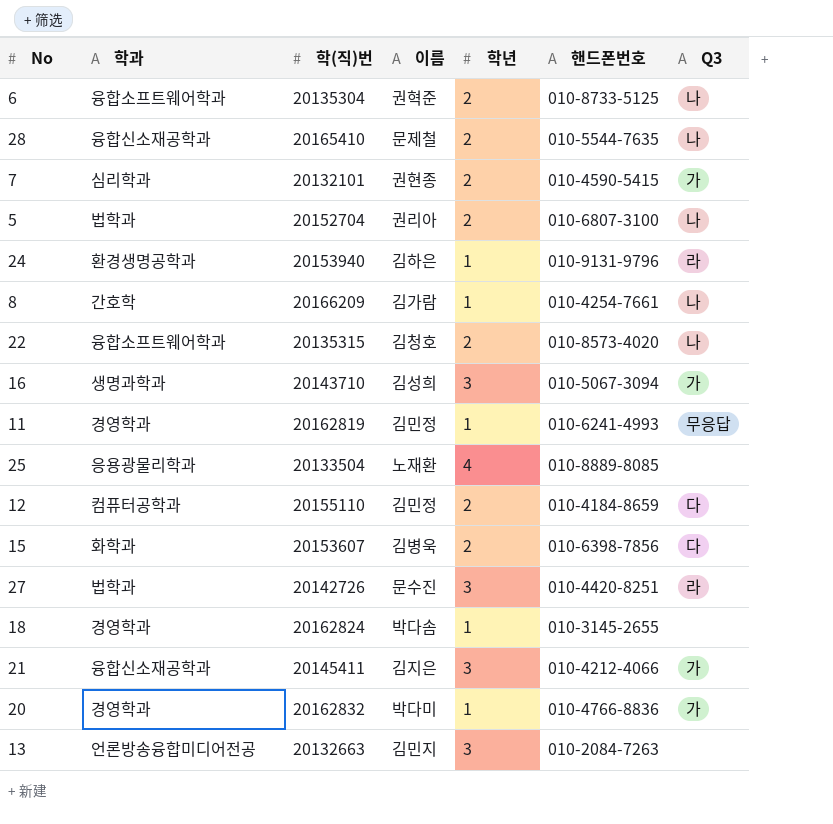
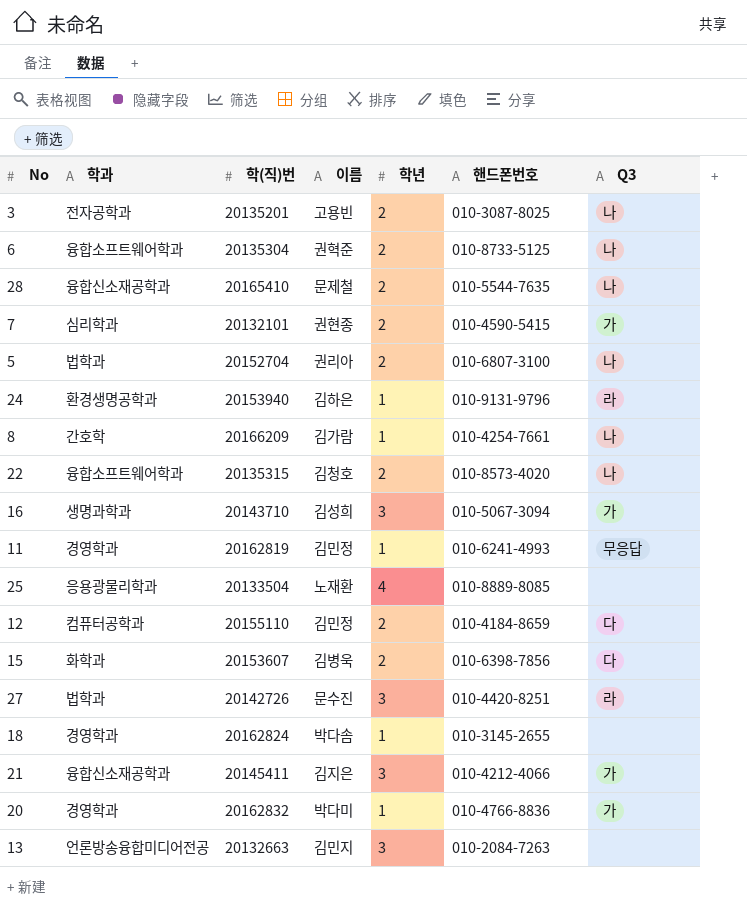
row 3: none -> 전자공학과 | 20135201 | 고용빈 | 2 | 010-3087-8025 | 나

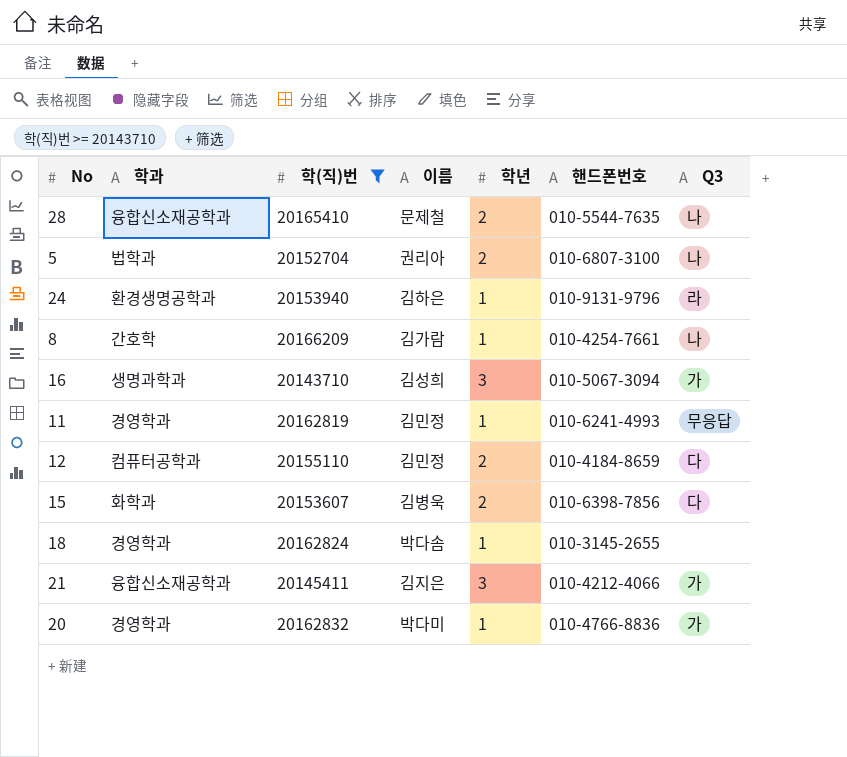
filter: none -> 학(직)번 >= 20143710

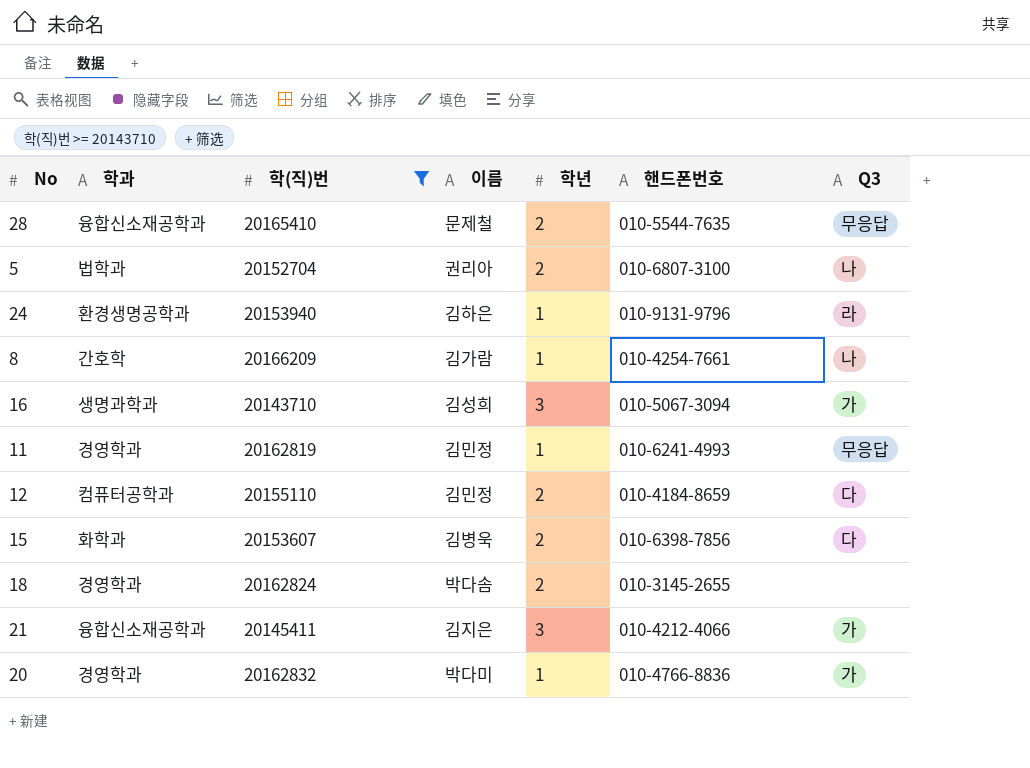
28 | Q3: 나 -> 무응답
18 | 학년: 1 -> 2

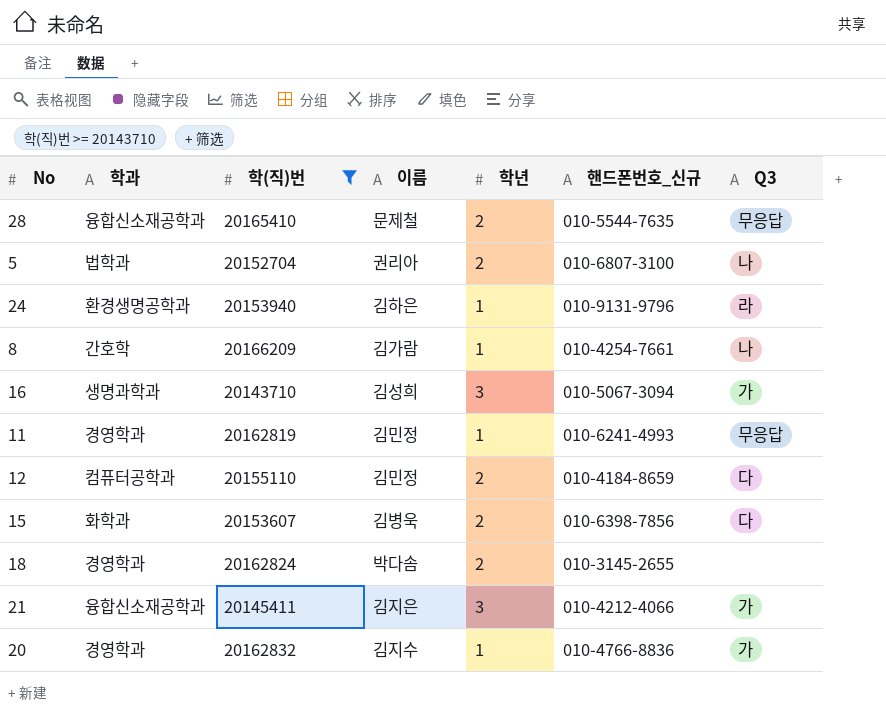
column name: 핸드폰번호 -> 핸드폰번호_신규
20 | 이름: 박다미 -> 김지수

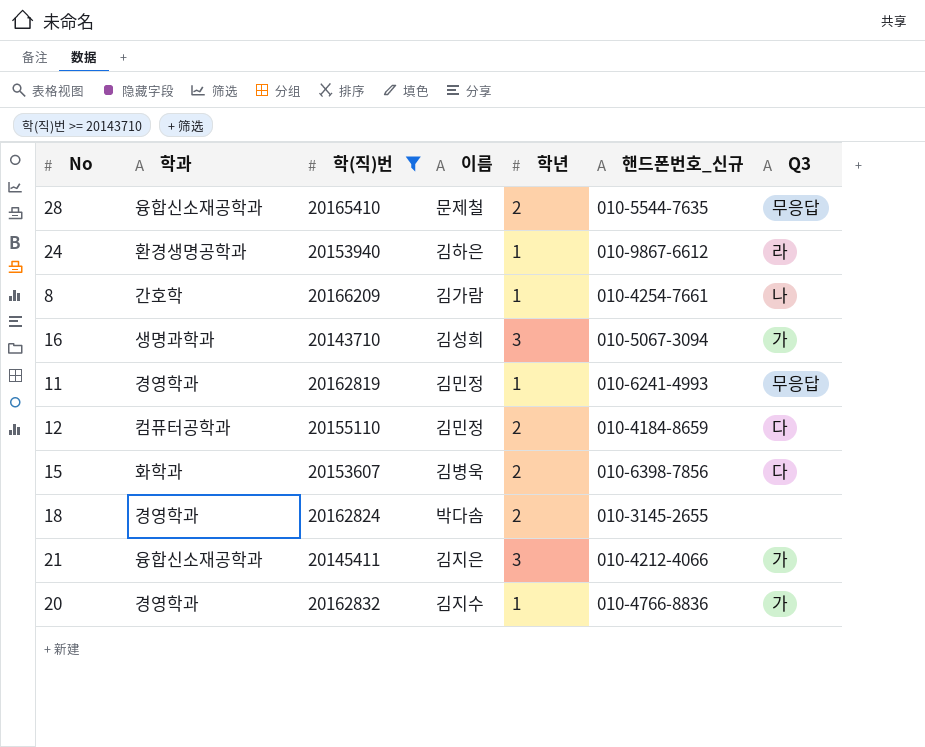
row 5: 법학과 | 20152704 | 권리아 | 2 | 010-6807-3100 | 나 -> none
24 | 핸드폰번호_신규: 010-9131-9796 -> 010-9867-6612

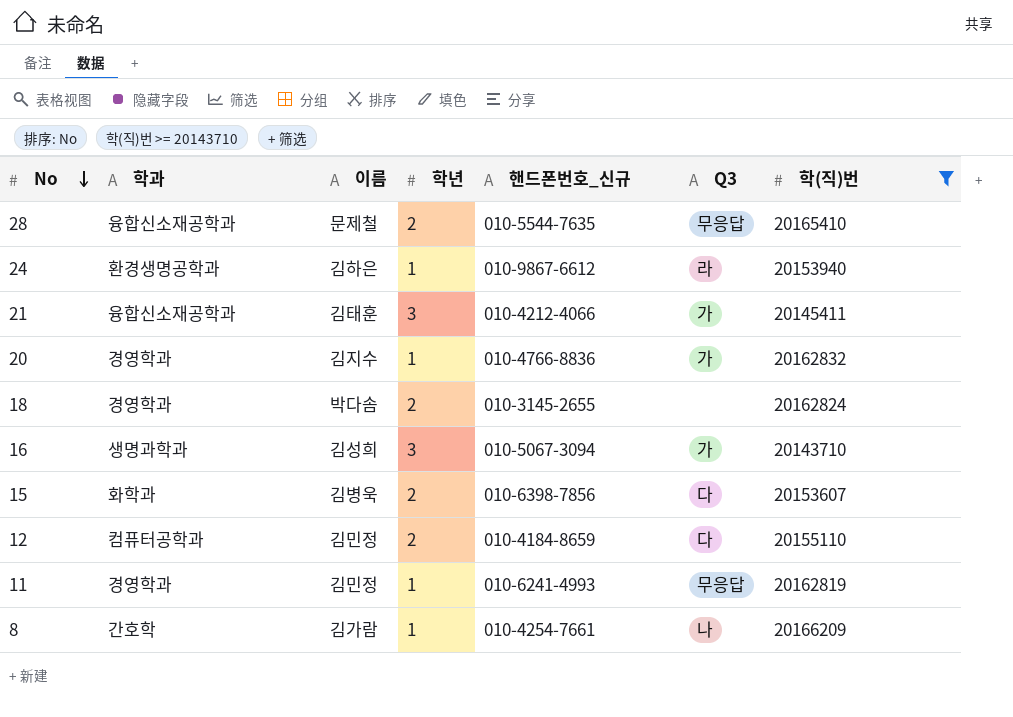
row order: none -> No descending
column 학(직)번 | position: 3 -> 7
21 | 이름: 김지은 -> 김태훈

